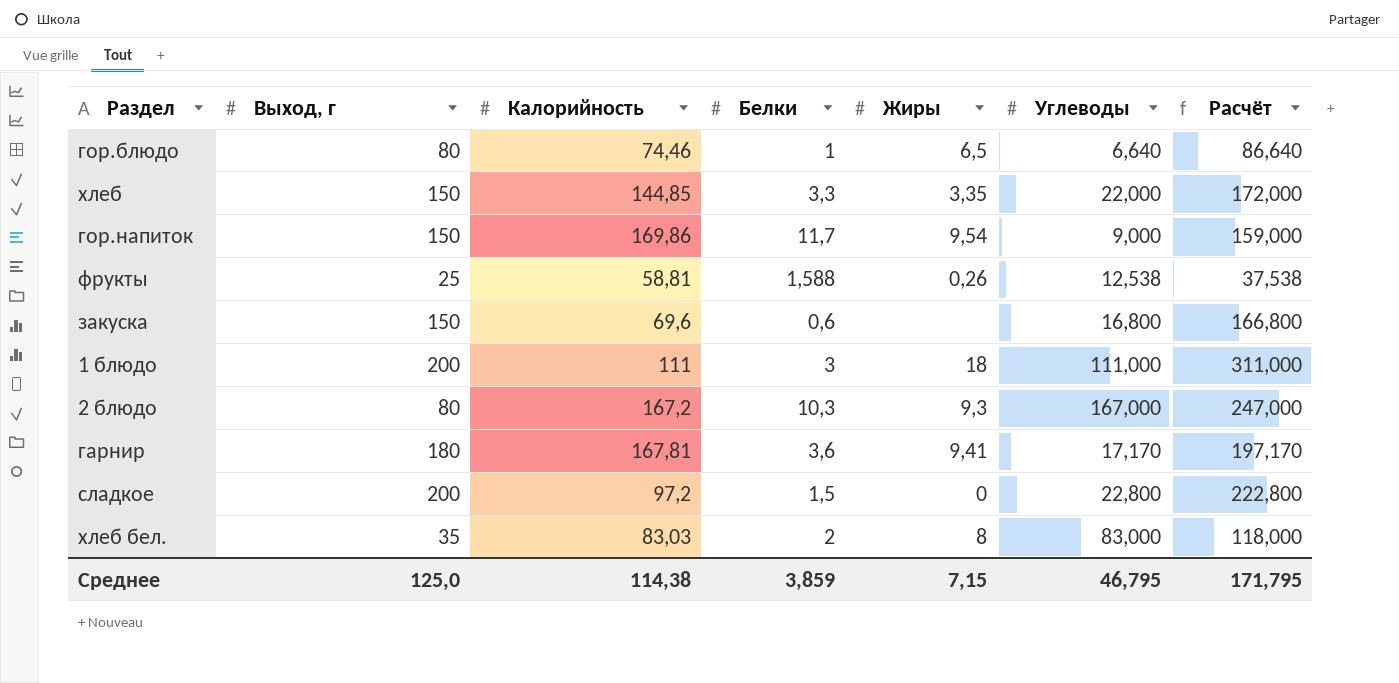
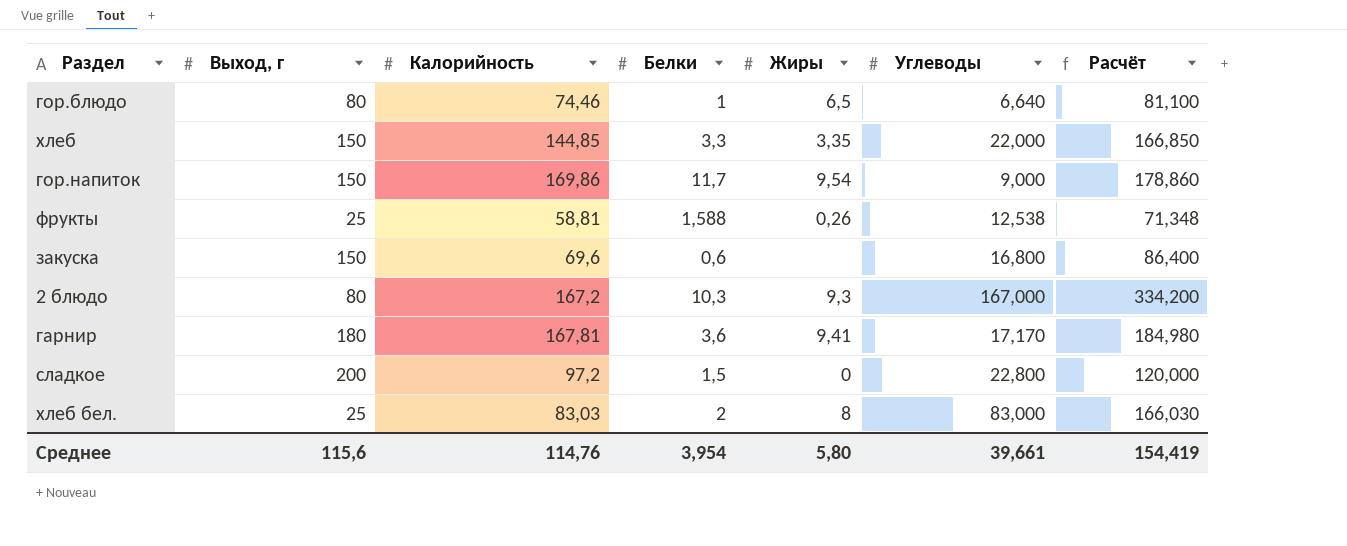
column Расчёт | formula: [Выход, г] + [Углеводы] -> [Калорийность] + [Углеводы]
row 1 блюдо: 200 | 111 | 3 | 18 | 111,000 | 311,000 -> none
хлеб бел. | Выход, г: 35 -> 25
Среднее | Выход, г: 125,0 -> 115,6
Среднее | Калорийность: 114,38 -> 114,76
Среднее | Белки: 3,859 -> 3,954
Среднее | Жиры: 7,15 -> 5,80
Среднее | Углеводы: 46,795 -> 39,661
Среднее | Расчёт: 171,795 -> 154,419

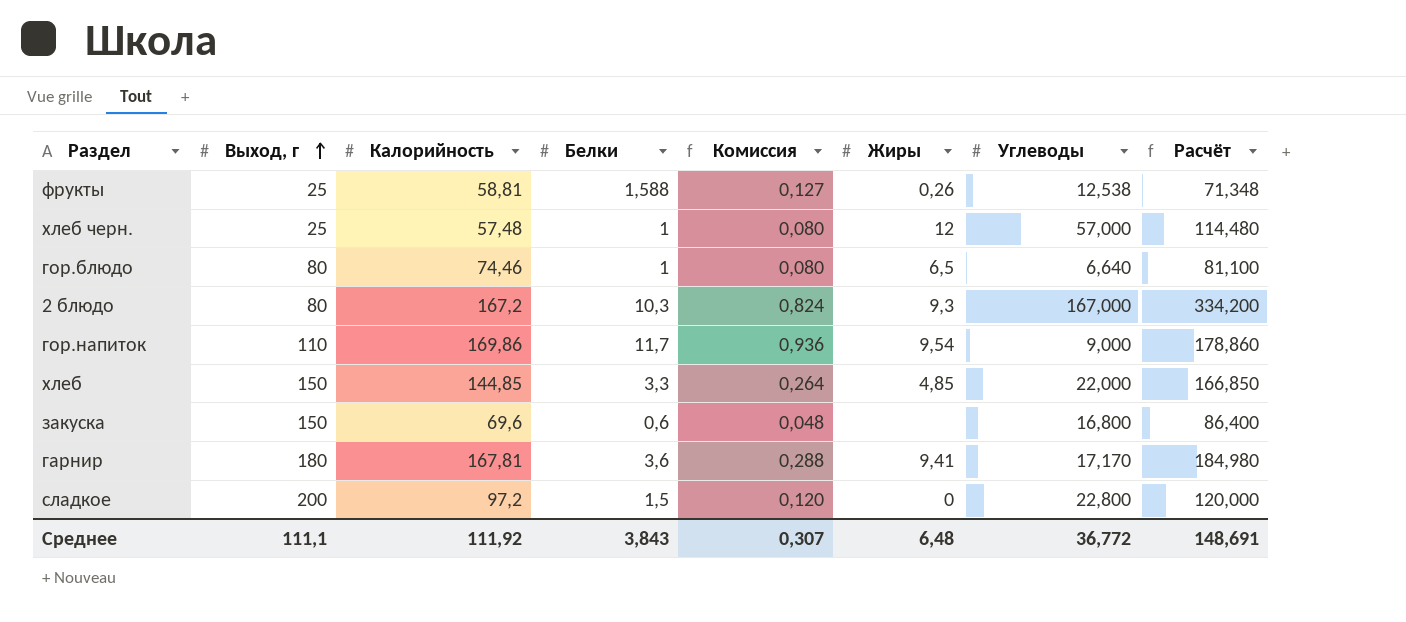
row order: none -> Выход, г ascending
column Комиссия | formula: none -> [Белки] * 0,08
row хлеб бел.: 25 | 83,03 | 2 | 8 | 83,000 | 166,030 -> none
row хлеб черн.: none -> 25 | 57,48 | 1 | 0,080 | 12 | 57,000 | 114,480
гор.напиток | Выход, г: 150 -> 110
хлеб | Жиры: 3,35 -> 4,85
Среднее | Выход, г: 115,6 -> 111,1
Среднее | Калорийность: 114,76 -> 111,92
Среднее | Белки: 3,954 -> 3,843
Среднее | Жиры: 5,80 -> 6,48
Среднее | Углеводы: 39,661 -> 36,772
Среднее | Расчёт: 154,419 -> 148,691

